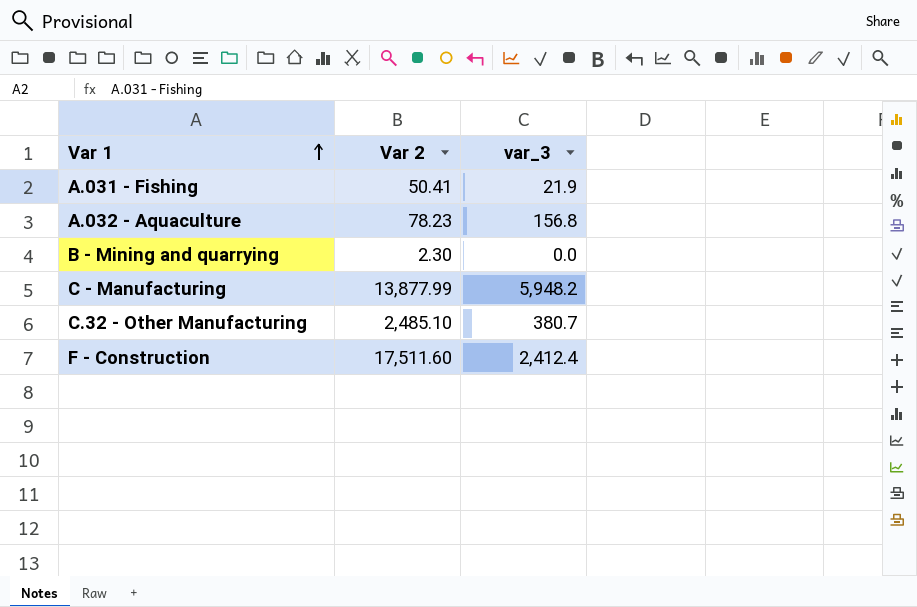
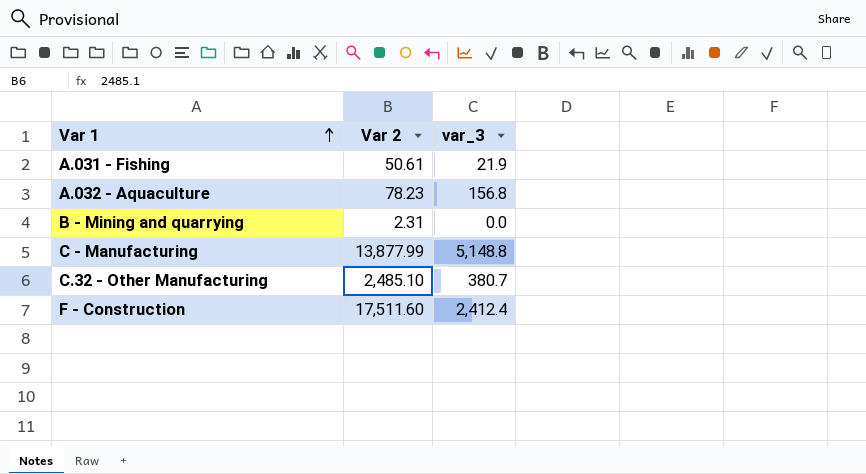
A.031 - Fishing | Var 2: 50.41 -> 50.61
B - Mining and quarrying | Var 2: 2.30 -> 2.31
C - Manufacturing | var_3: 5,948.2 -> 5,148.8

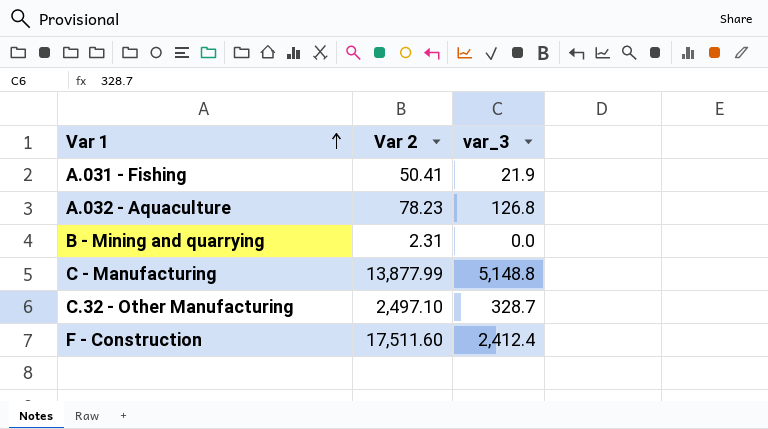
A.031 - Fishing | Var 2: 50.61 -> 50.41
A.032 - Aquaculture | var_3: 156.8 -> 126.8
C.32 - Other Manufacturing | Var 2: 2,485.10 -> 2,497.10
C.32 - Other Manufacturing | var_3: 380.7 -> 328.7

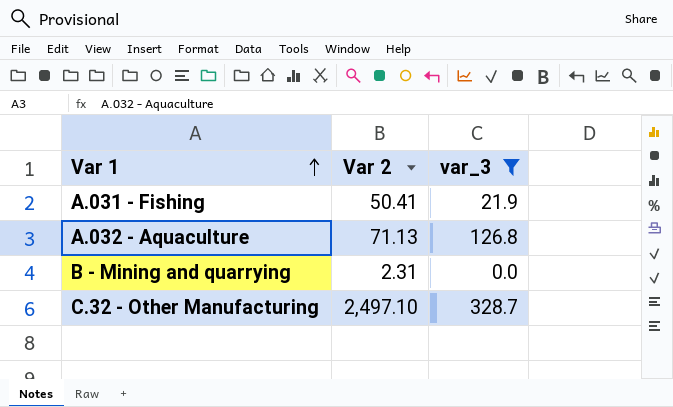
filter: none -> var_3 <= 328.7
A.032 - Aquaculture | Var 2: 78.23 -> 71.13

